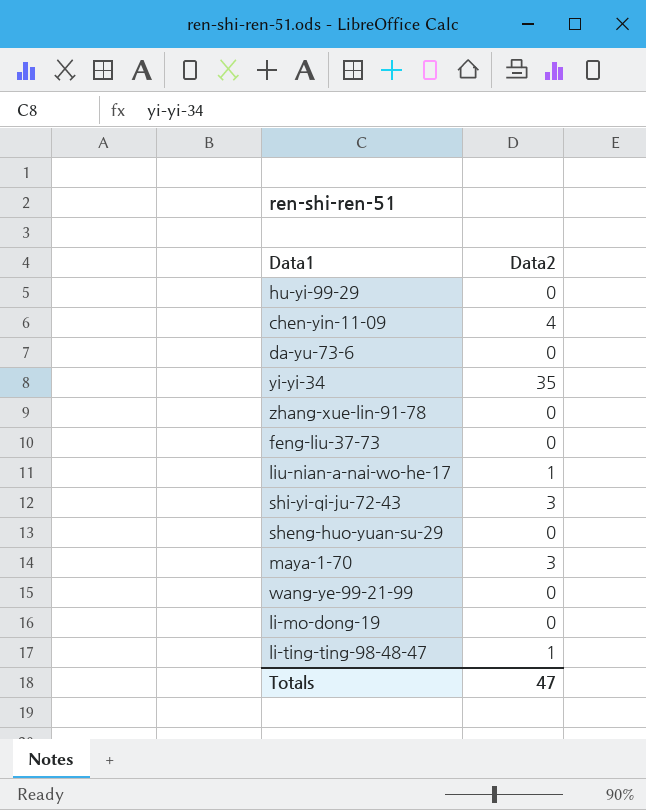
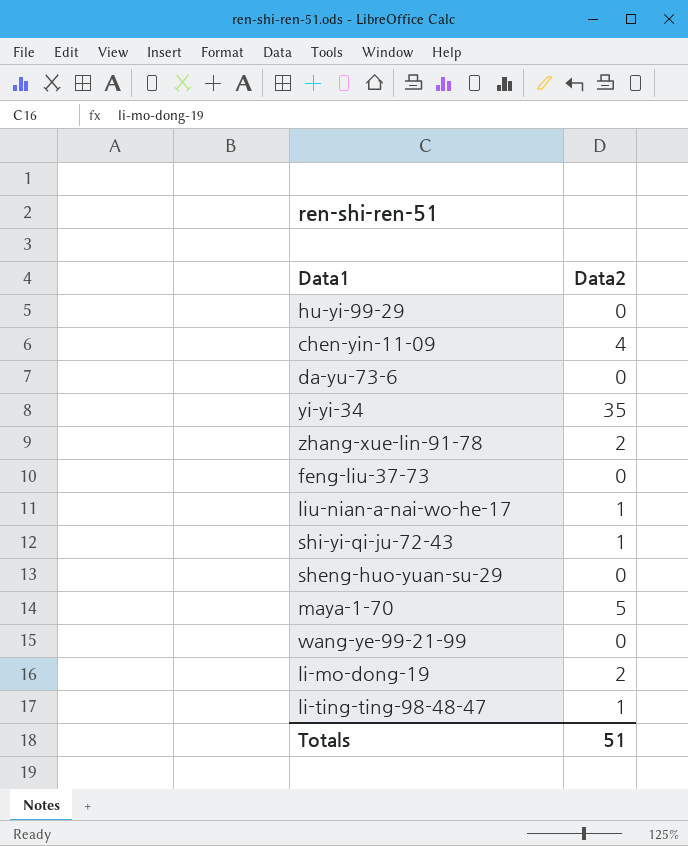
zhang-xue-lin-91-78 | Data2: 0 -> 2
shi-yi-qi-ju-72-43 | Data2: 3 -> 1
maya-1-70 | Data2: 3 -> 5
li-mo-dong-19 | Data2: 0 -> 2
Totals | Data2: 47 -> 51

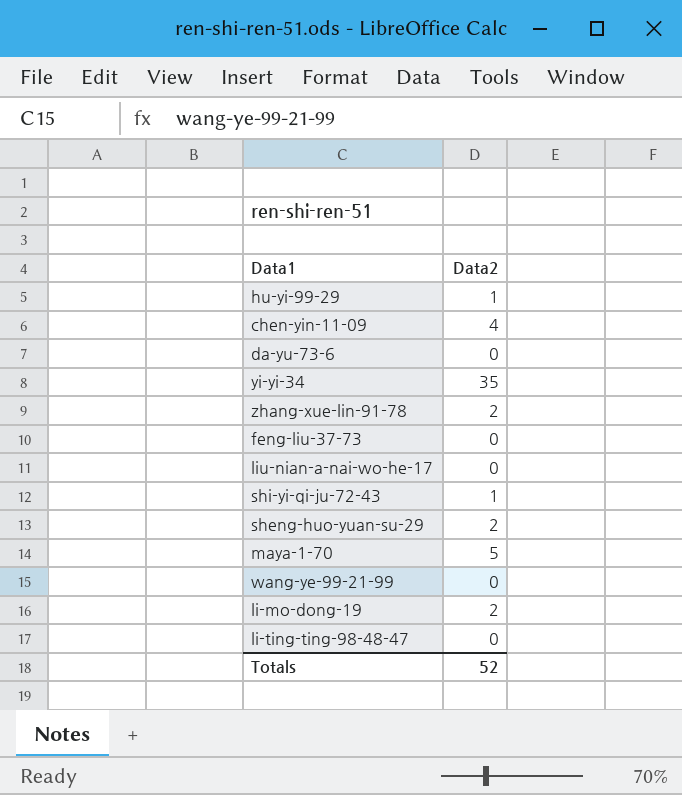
hu-yi-99-29 | Data2: 0 -> 1
liu-nian-a-nai-wo-he-17 | Data2: 1 -> 0
sheng-huo-yuan-su-29 | Data2: 0 -> 2
li-ting-ting-98-48-47 | Data2: 1 -> 0
Totals | Data2: 51 -> 52

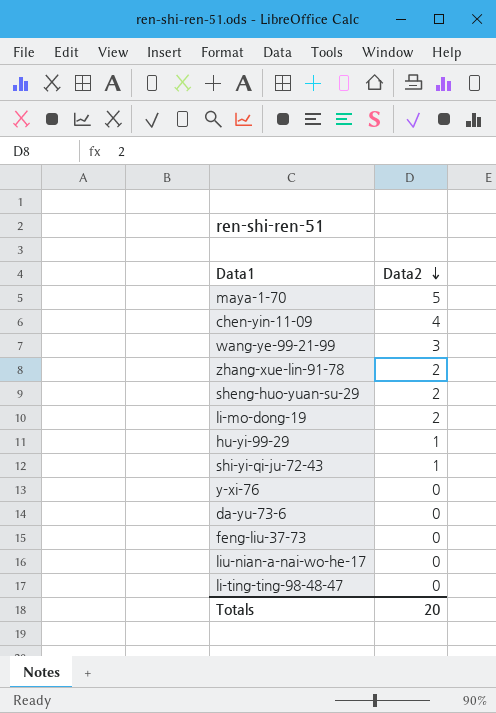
row order: none -> Data2 descending
row yi-yi-34: 35 -> none
wang-ye-99-21-99 | Data2: 0 -> 3
row y-xi-76: none -> 0
Totals | Data2: 52 -> 20

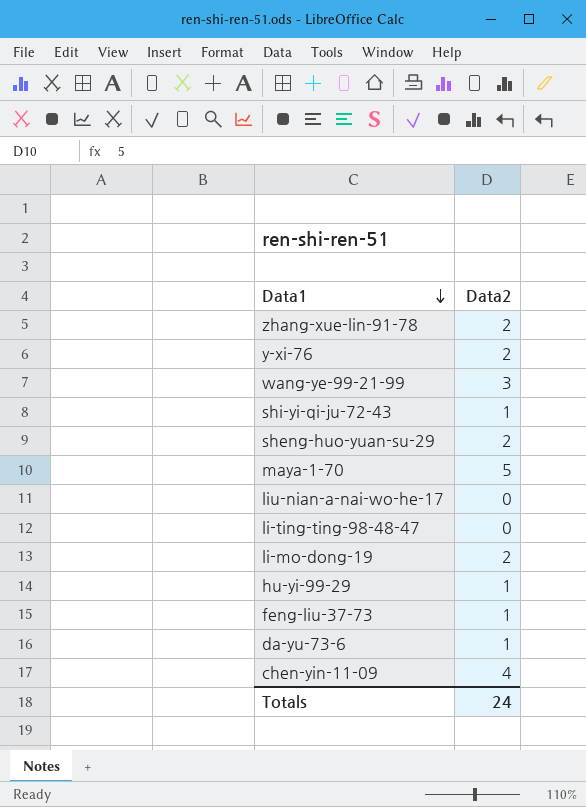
row order: Data2 descending -> Data1 descending
y-xi-76 | Data2: 0 -> 2
feng-liu-37-73 | Data2: 0 -> 1
da-yu-73-6 | Data2: 0 -> 1
Totals | Data2: 20 -> 24

